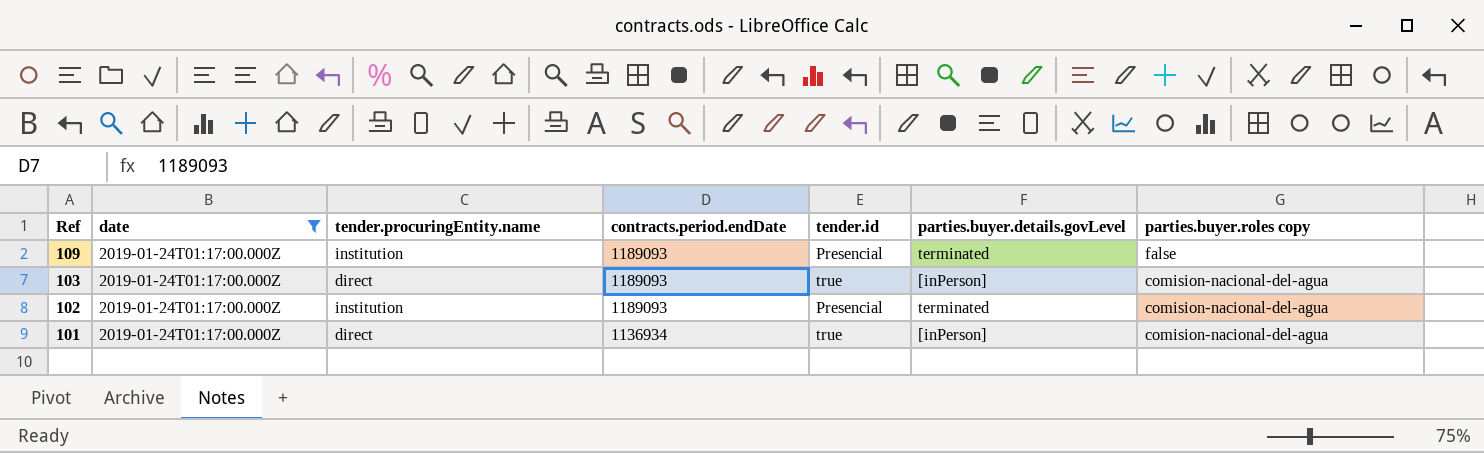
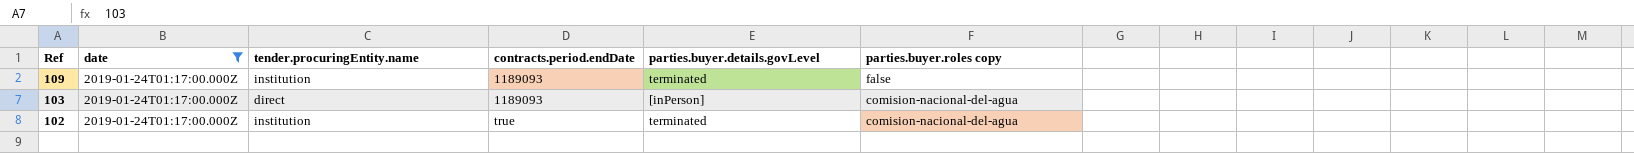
column tender.id | position: 5 -> none
row 101: 2019-01-24T01:17:00.000Z | direct | 1136934 | true | [inPerson] | comision-nacional-del-agua -> none
102 | contracts.period.endDate: 1189093 -> true

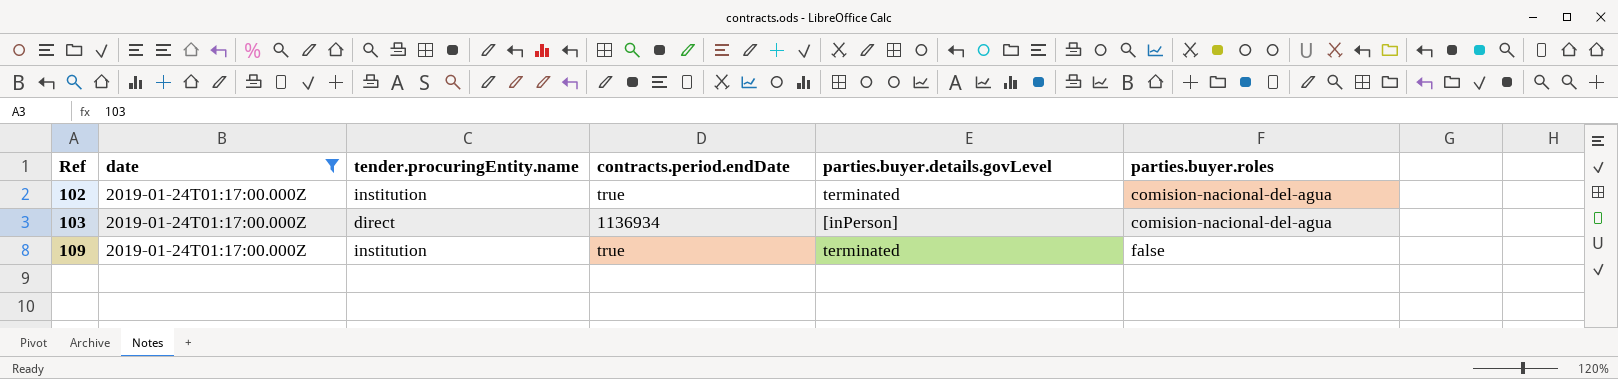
row order: Ref descending -> Ref ascending
column name: parties.buyer.roles copy -> parties.buyer.roles
103 | contracts.period.endDate: 1189093 -> 1136934
109 | contracts.period.endDate: 1189093 -> true

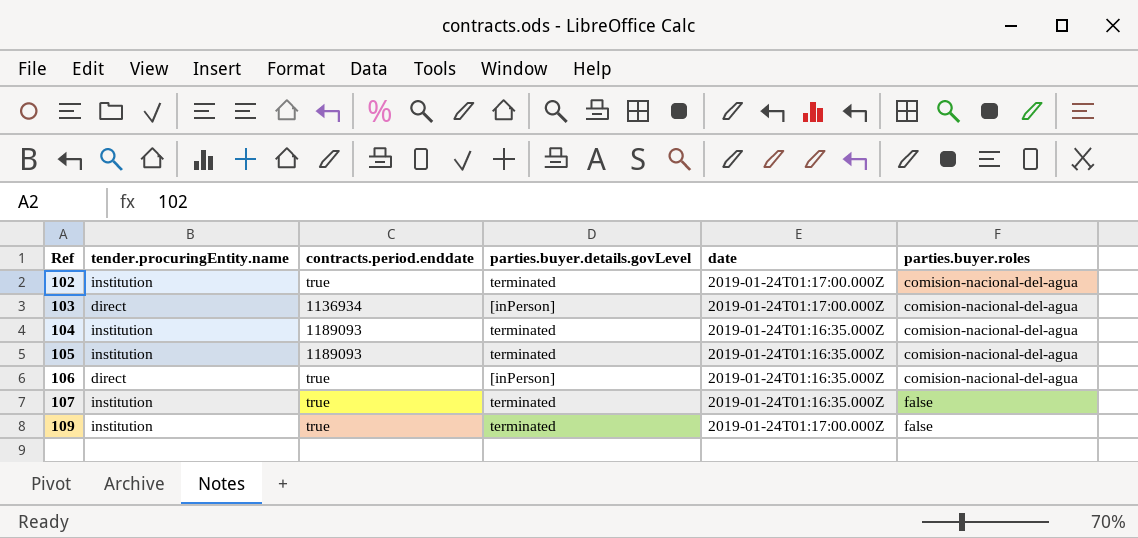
filter: date = 2019-01-24T01:17:00.000Z -> none
column name: contracts.period.endDate -> contracts.period.enddate
column date | position: 2 -> 5

